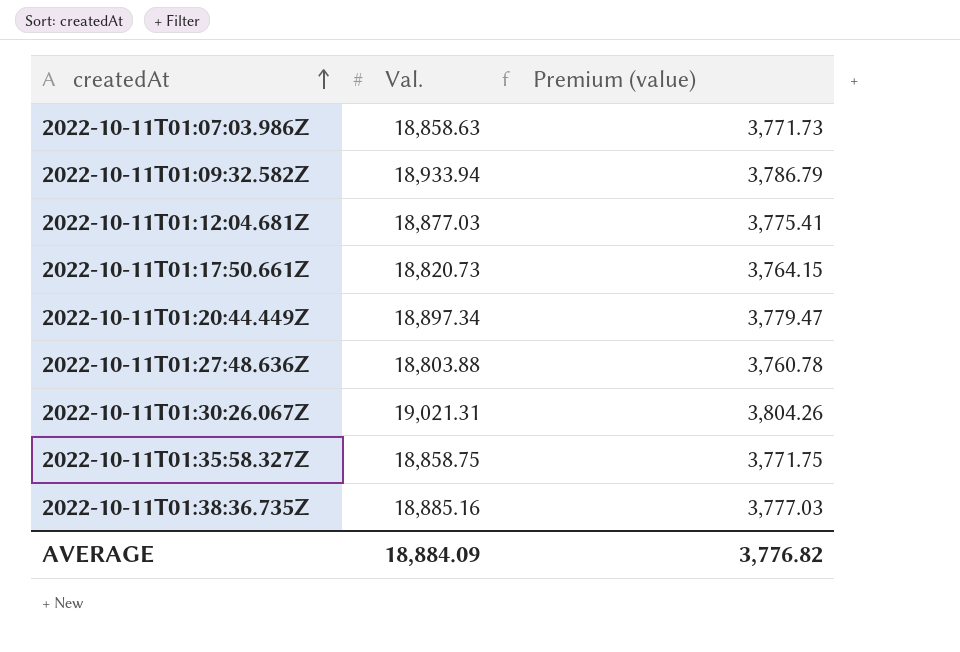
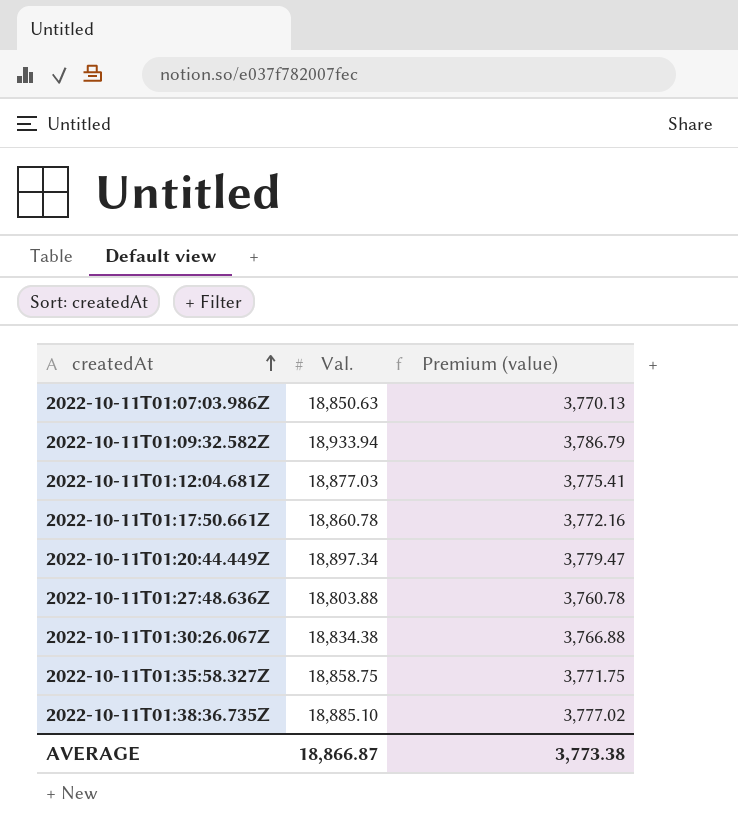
2022-10-11T01:07:03.986Z | Val.: 18,858.63 -> 18,850.63
2022-10-11T01:07:03.986Z | Premium (value): 3,771.73 -> 3,770.13
2022-10-11T01:17:50.661Z | Val.: 18,820.73 -> 18,860.78
2022-10-11T01:17:50.661Z | Premium (value): 3,764.15 -> 3,772.16
2022-10-11T01:30:26.067Z | Val.: 19,021.31 -> 18,834.38
2022-10-11T01:30:26.067Z | Premium (value): 3,804.26 -> 3,766.88
2022-10-11T01:38:36.735Z | Val.: 18,885.16 -> 18,885.10
2022-10-11T01:38:36.735Z | Premium (value): 3,777.03 -> 3,777.02
AVERAGE | Val.: 18,884.09 -> 18,866.87
AVERAGE | Premium (value): 3,776.82 -> 3,773.38

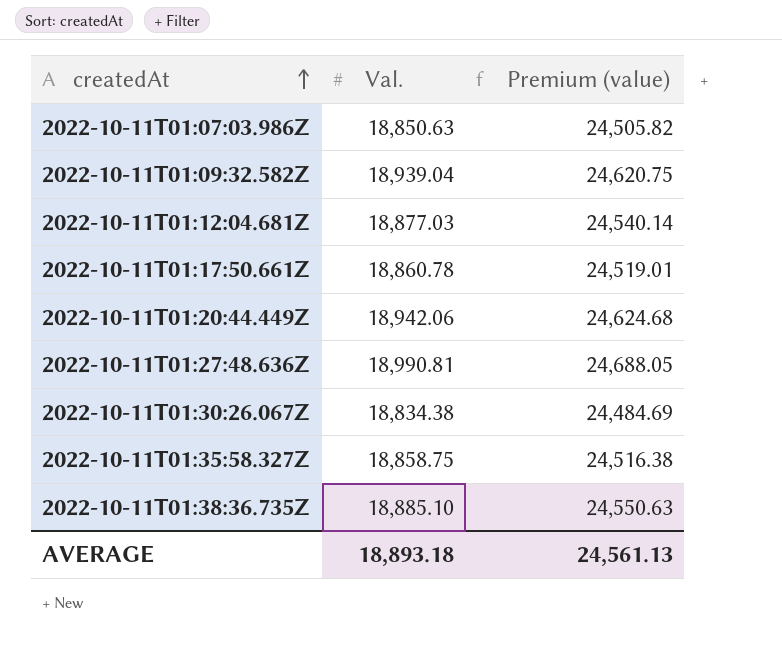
column Premium (value) | formula: [Val.] * 0.2 -> [Val.] * 1.3
2022-10-11T01:09:32.582Z | Val.: 18,933.94 -> 18,939.04
2022-10-11T01:20:44.449Z | Val.: 18,897.34 -> 18,942.06
2022-10-11T01:27:48.636Z | Val.: 18,803.88 -> 18,990.81
AVERAGE | Val.: 18,866.87 -> 18,893.18
AVERAGE | Premium (value): 3,773.38 -> 24,561.13

